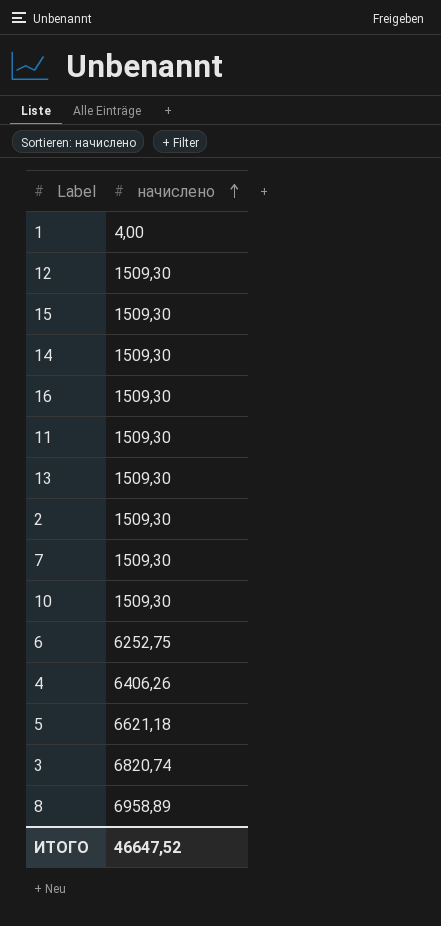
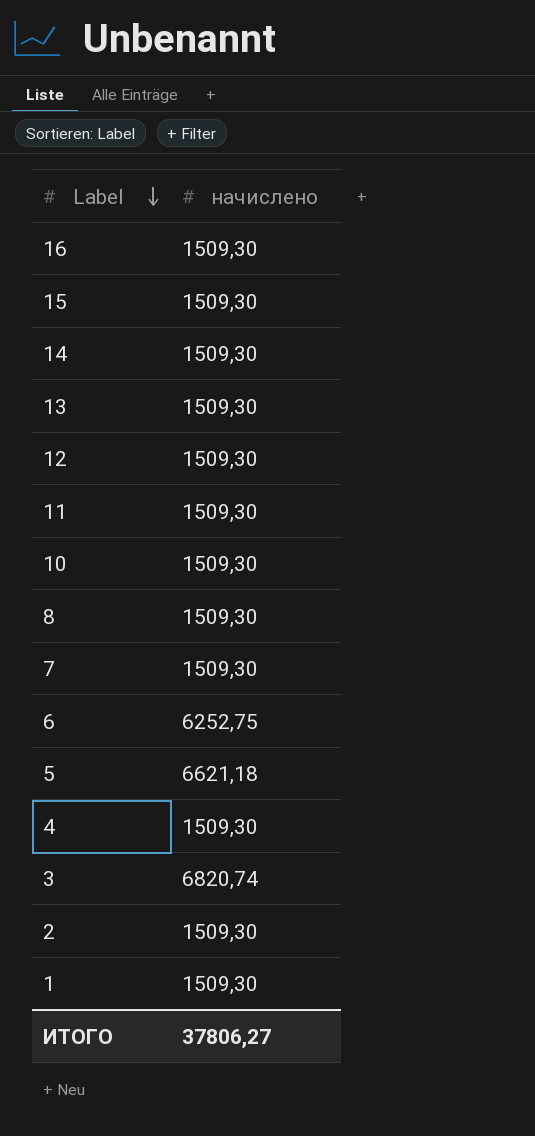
row order: начислено ascending -> Label descending
8 | начислено: 6958,89 -> 1509,30
4 | начислено: 6406,26 -> 1509,30
1 | начислено: 4,00 -> 1509,30
ИТОГО | начислено: 46647,52 -> 37806,27

